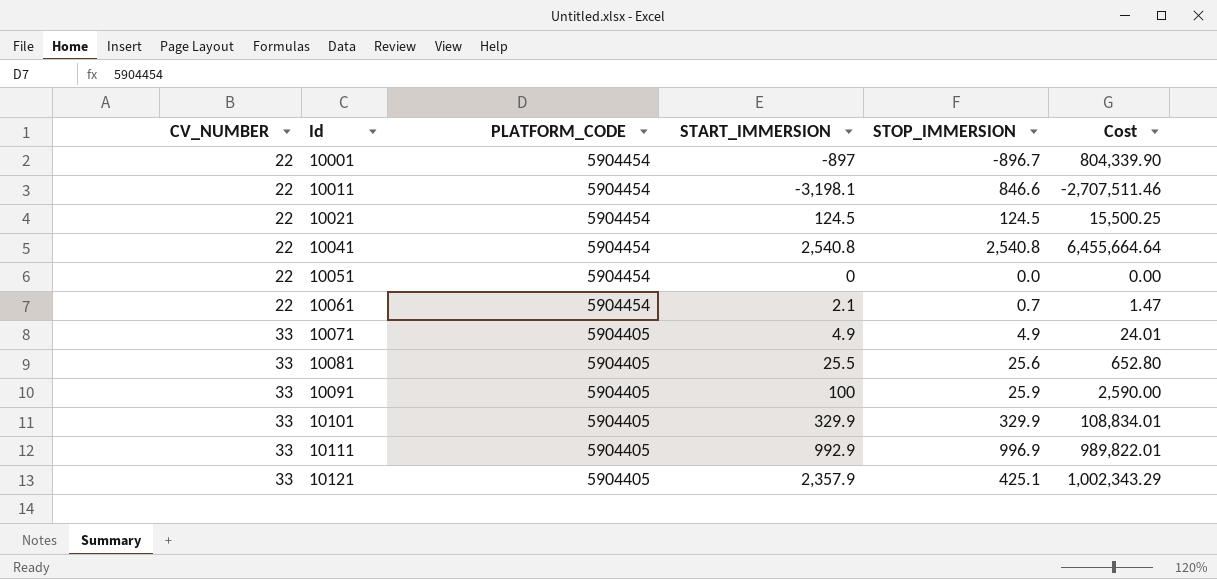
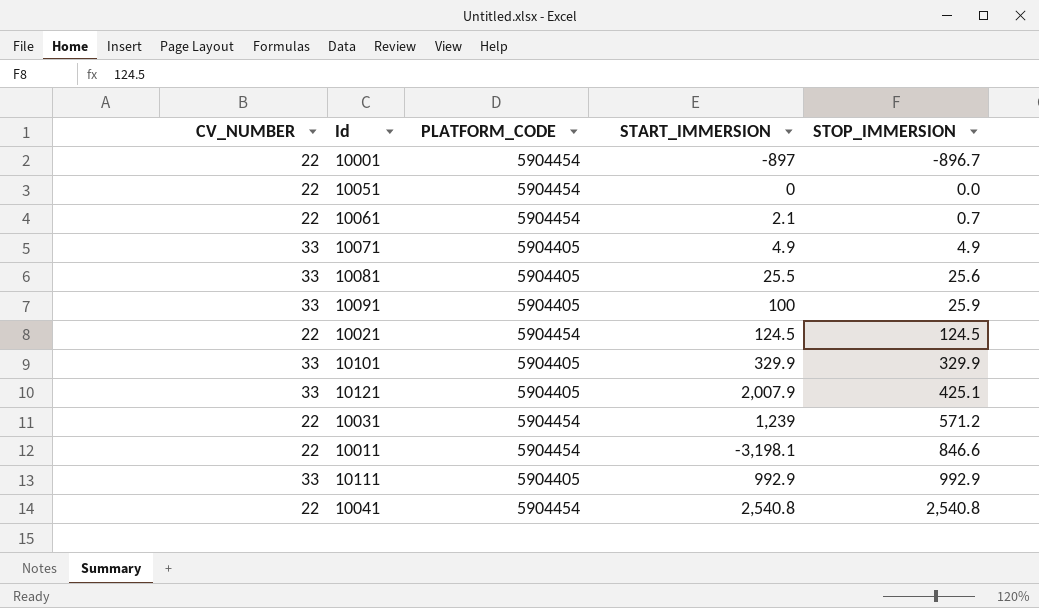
row order: CV_NUMBER ascending -> STOP_IMMERSION ascending
column Cost | formula: [START_IMMERSION] * [STOP_IMMERSION] -> none
10121 | START_IMMERSION: 2,357.9 -> 2,007.9
row 10031: none -> 22 | 5904454 | 1,239 | 571.2
10111 | STOP_IMMERSION: 996.9 -> 992.9

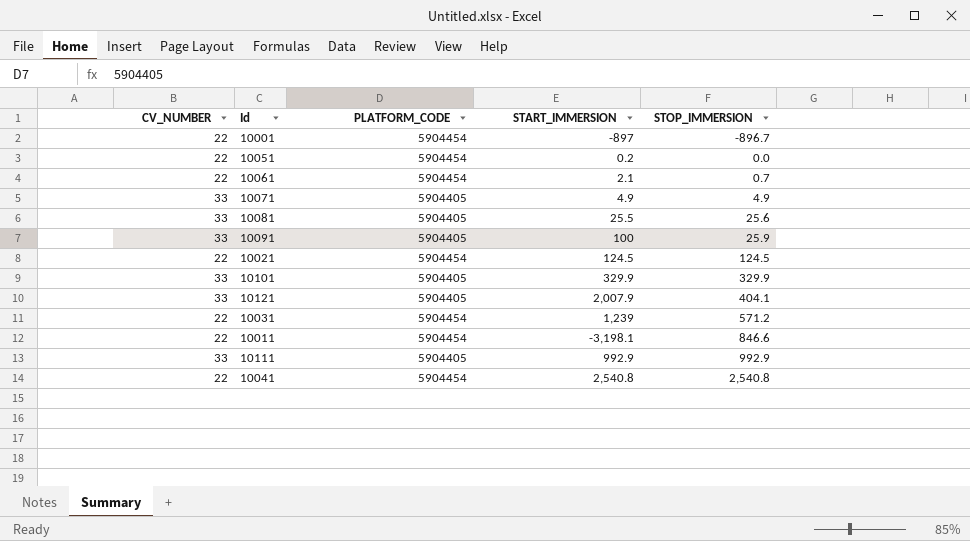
10051 | START_IMMERSION: 0 -> 0.2
10121 | STOP_IMMERSION: 425.1 -> 404.1

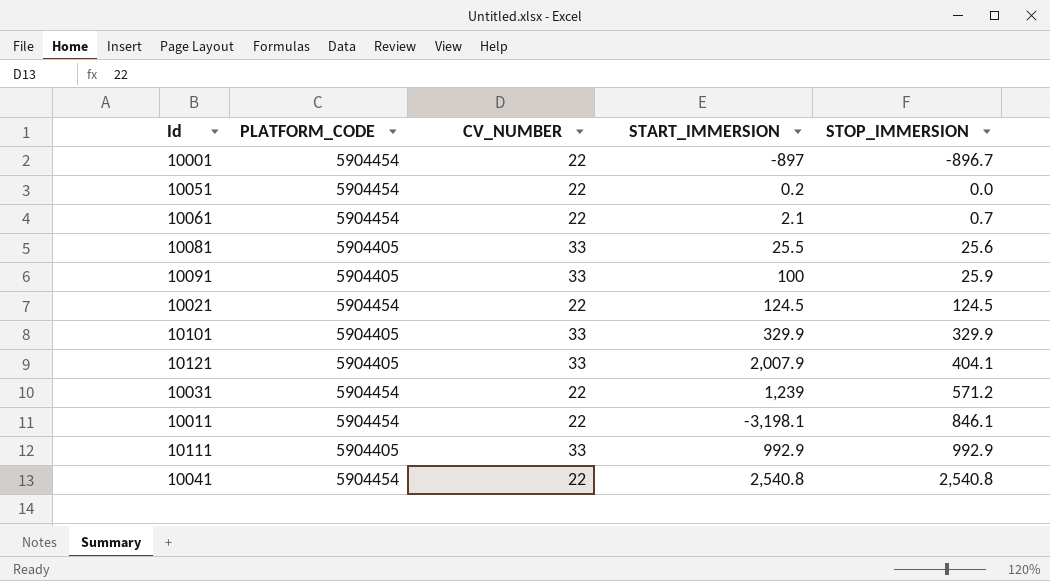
column CV_NUMBER | position: 1 -> 3
row 10071: 33 | 5904405 | 4.9 | 4.9 -> none
10011 | STOP_IMMERSION: 846.6 -> 846.1

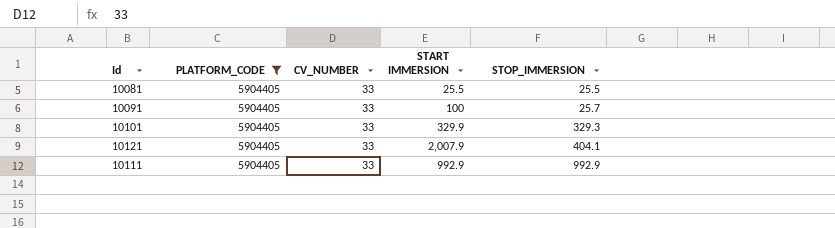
filter: none -> PLATFORM_CODE = 5904405
column name: START_IMMERSION -> START IMMERSION
10081 | STOP_IMMERSION: 25.6 -> 25.5
10091 | STOP_IMMERSION: 25.9 -> 25.7
10101 | STOP_IMMERSION: 329.9 -> 329.3

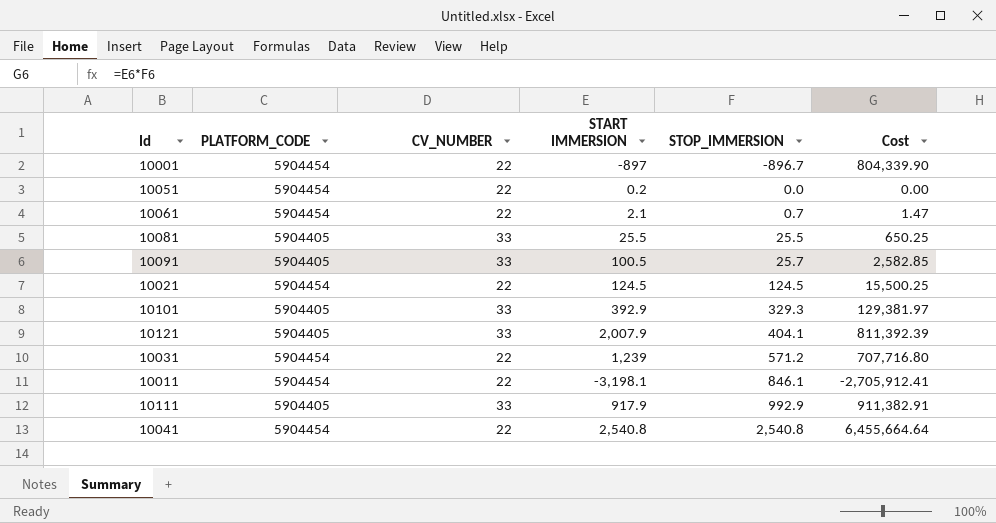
filter: PLATFORM_CODE = 5904405 -> none
column Cost | formula: none -> [START IMMERSION] * [STOP_IMMERSION]
10091 | START IMMERSION: 100 -> 100.5
10101 | START IMMERSION: 329.9 -> 392.9
10111 | START IMMERSION: 992.9 -> 917.9

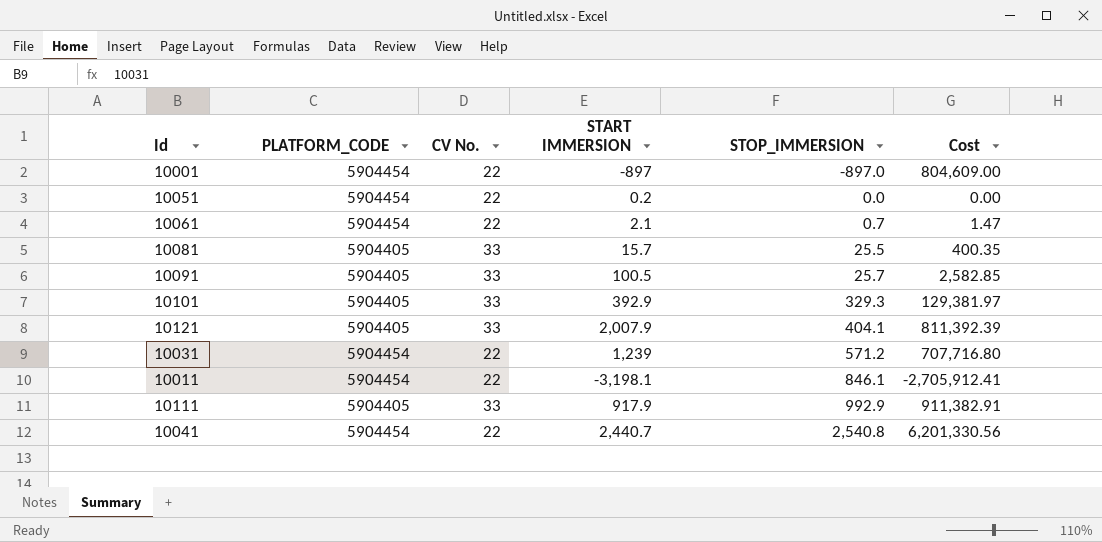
column name: CV_NUMBER -> CV No.
row 10021: 5904454 | 22 | 124.5 | 124.5 | 15,500.25 -> none
10001 | STOP_IMMERSION: -896.7 -> -897.0
10001 | Cost: 804,339.90 -> 804,609.00
10081 | START IMMERSION: 25.5 -> 15.7
10081 | Cost: 650.25 -> 400.35
10041 | START IMMERSION: 2,540.8 -> 2,440.7
10041 | Cost: 6,455,664.64 -> 6,201,330.56

